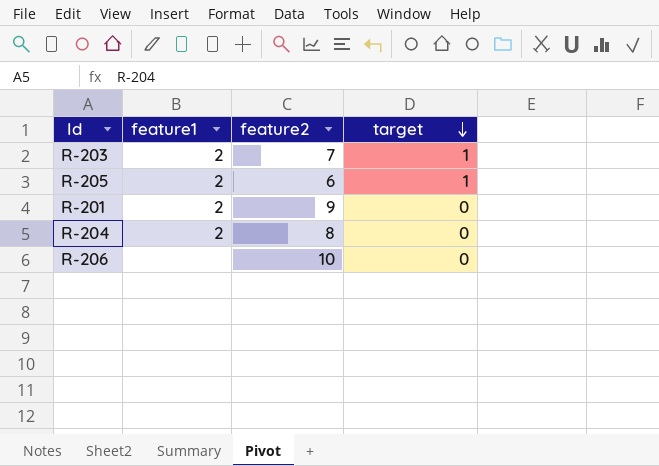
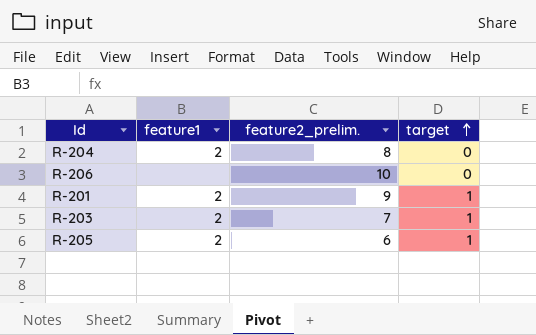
row order: target descending -> target ascending
column name: feature2 -> feature2_prelim.
R-201 | target: 0 -> 1

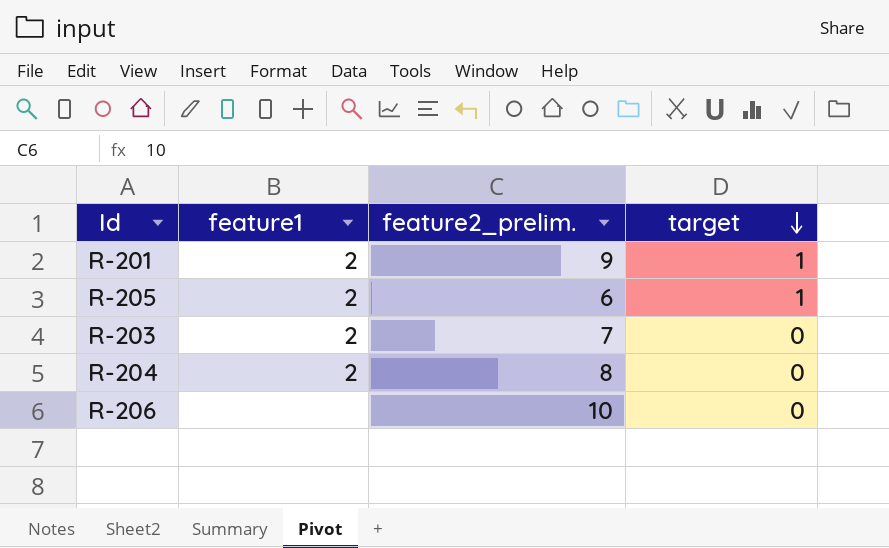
row order: target ascending -> target descending
R-203 | target: 1 -> 0

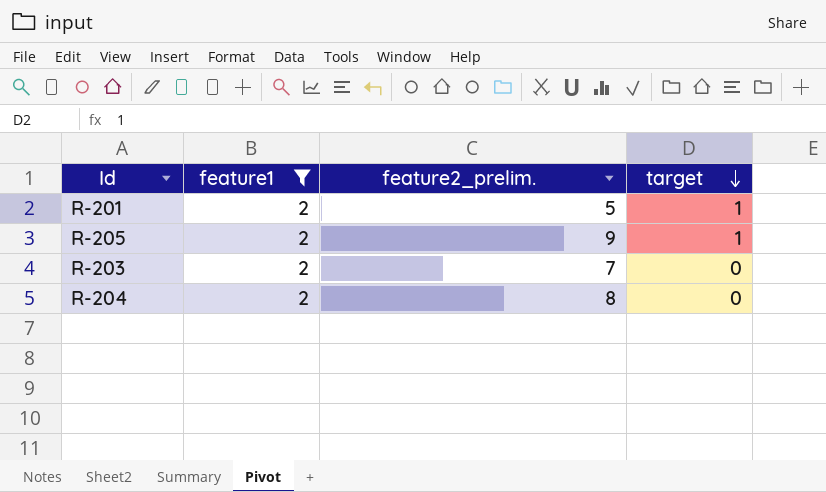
filter: none -> feature1 = 2
R-201 | feature2_prelim.: 9 -> 5
R-205 | feature2_prelim.: 6 -> 9

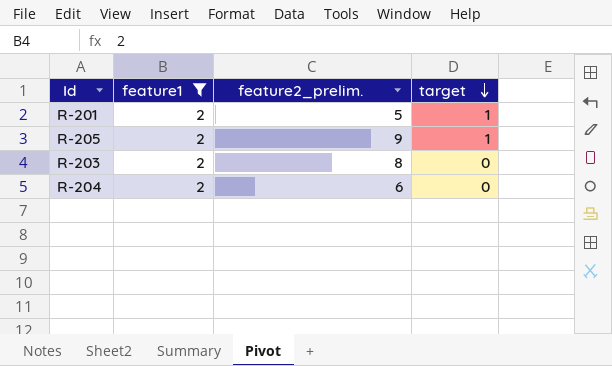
R-203 | feature2_prelim.: 7 -> 8
R-204 | feature2_prelim.: 8 -> 6

